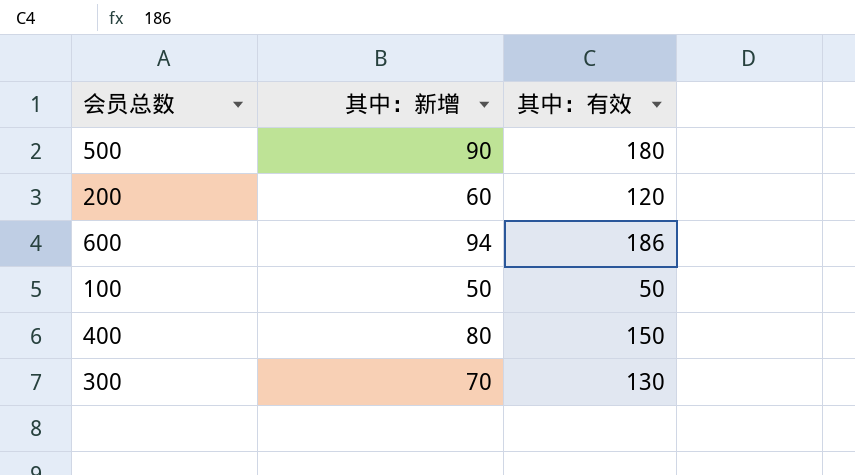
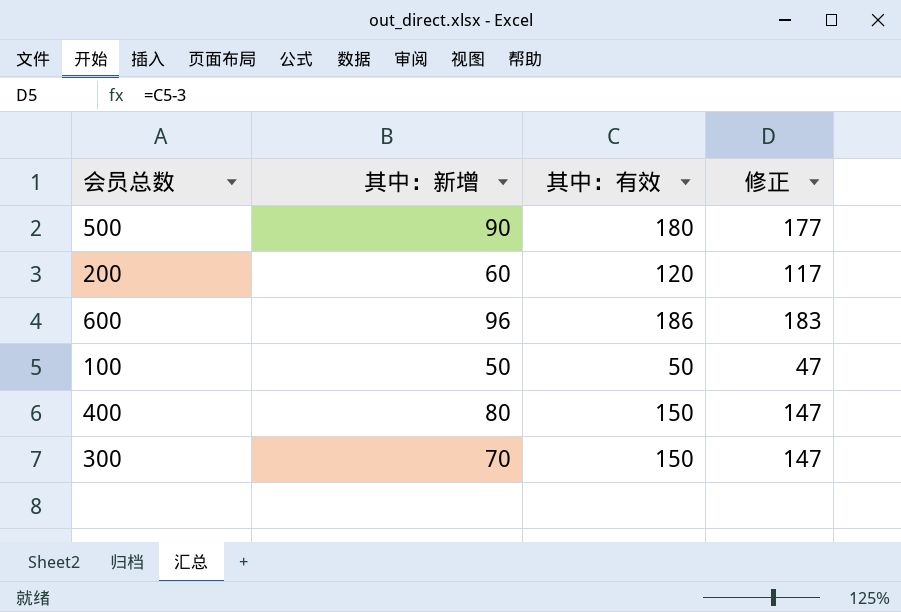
column 修正 | formula: none -> [其中：有效] - 3
600 | 其中：新增: 94 -> 96
300 | 其中：有效: 130 -> 150

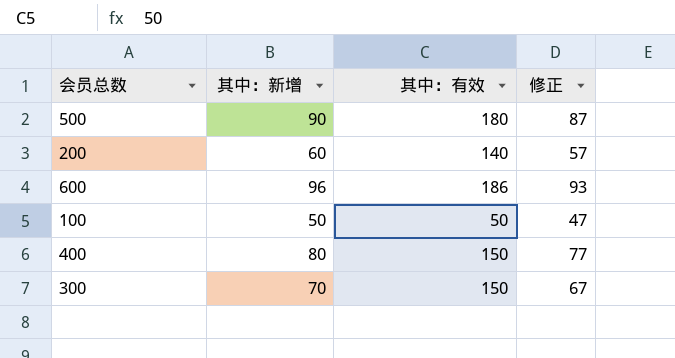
column 修正 | formula: [其中：有效] - 3 -> [其中：新增] - 3
200 | 其中：有效: 120 -> 140

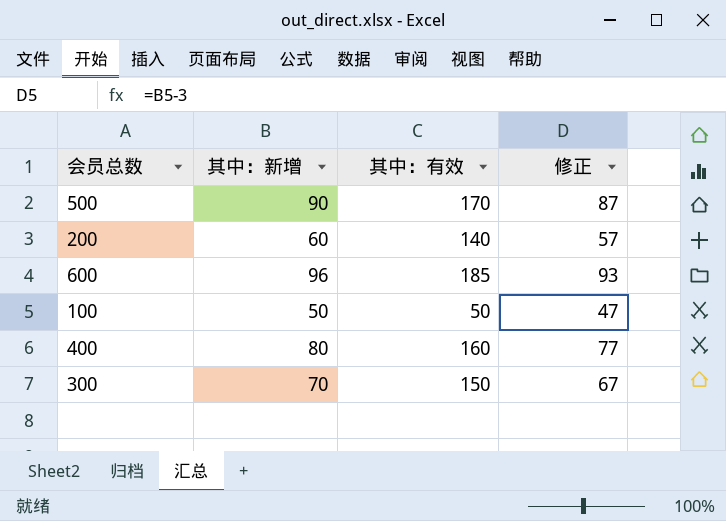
500 | 其中：有效: 180 -> 170
600 | 其中：有效: 186 -> 185
400 | 其中：有效: 150 -> 160

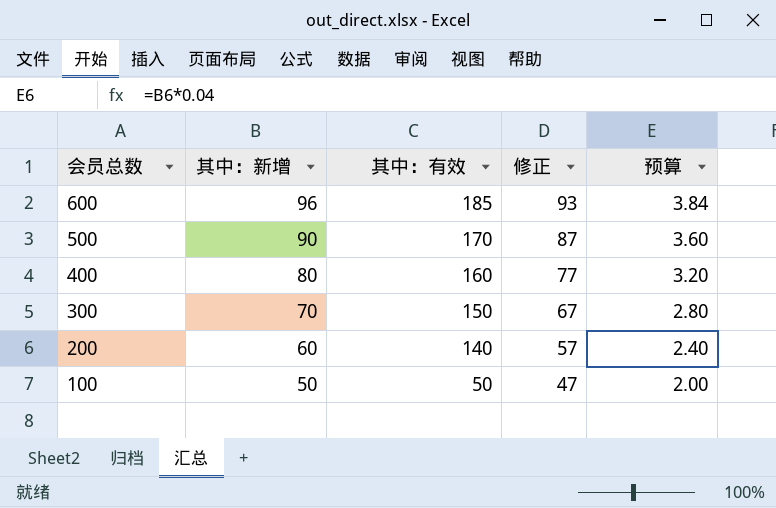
row order: none -> 会员总数 descending
column 预算 | formula: none -> [其中：新增] * 0.04

